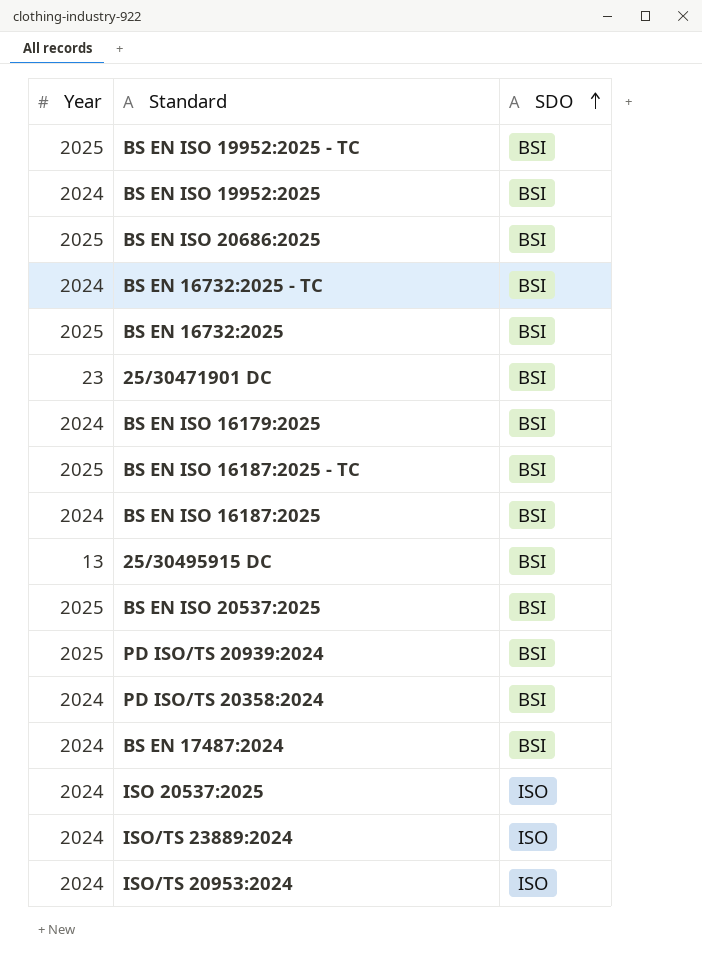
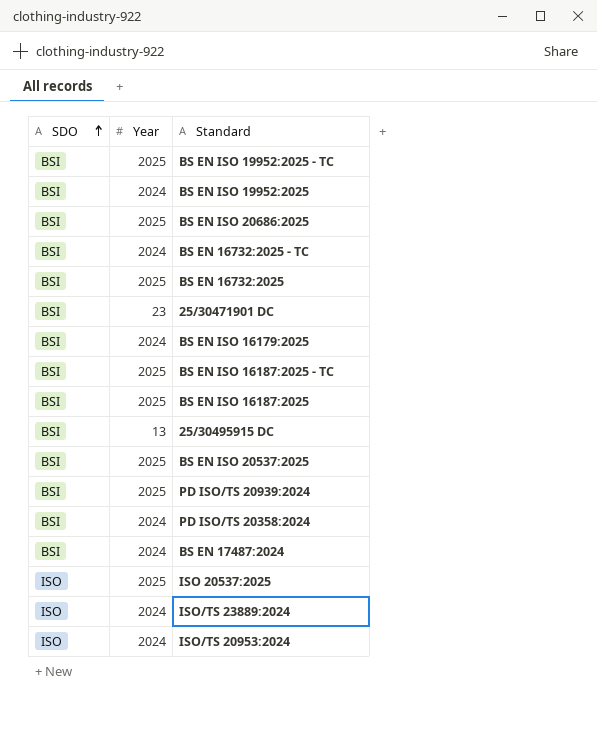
column SDO | position: 3 -> 1
BS EN ISO 16187:2025 | Year: 2024 -> 2025
ISO 20537:2025 | Year: 2024 -> 2025

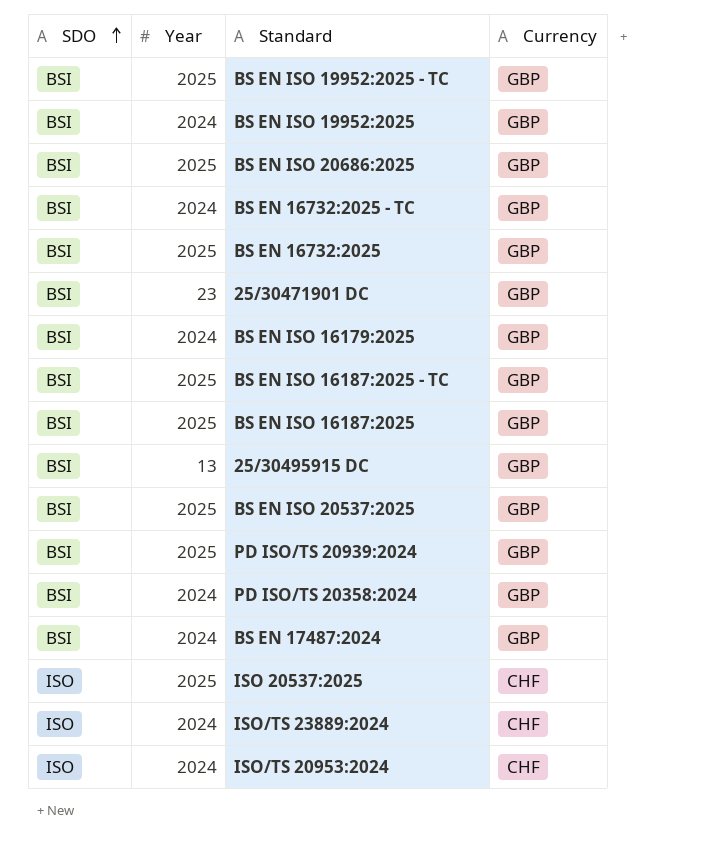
column Currency | position: none -> 4

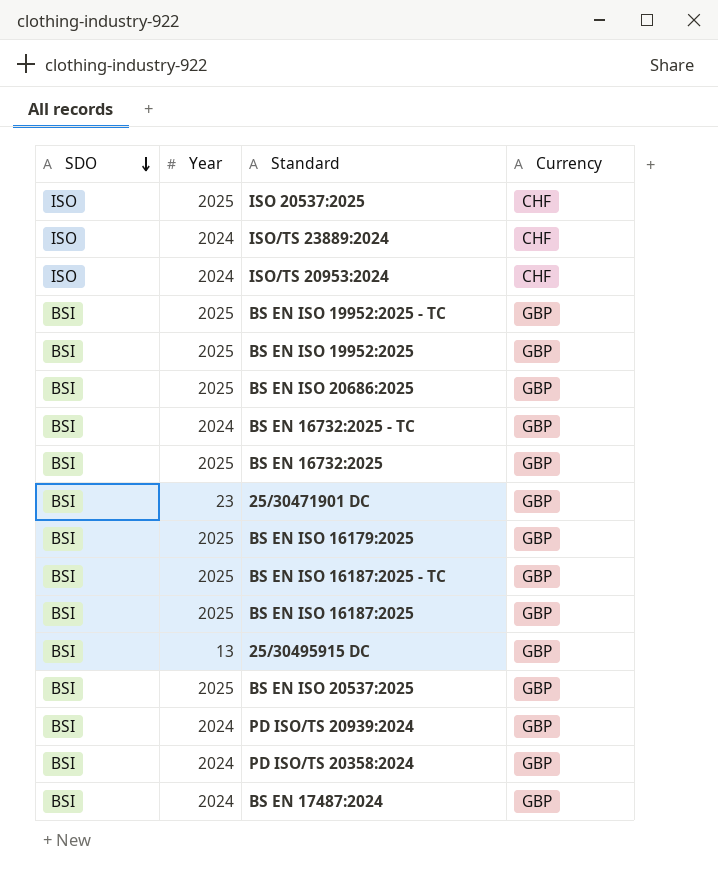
row order: SDO ascending -> SDO descending
BS EN ISO 19952:2025 | Year: 2024 -> 2025
BS EN ISO 16179:2025 | Year: 2024 -> 2025
PD ISO/TS 20939:2024 | Year: 2025 -> 2024

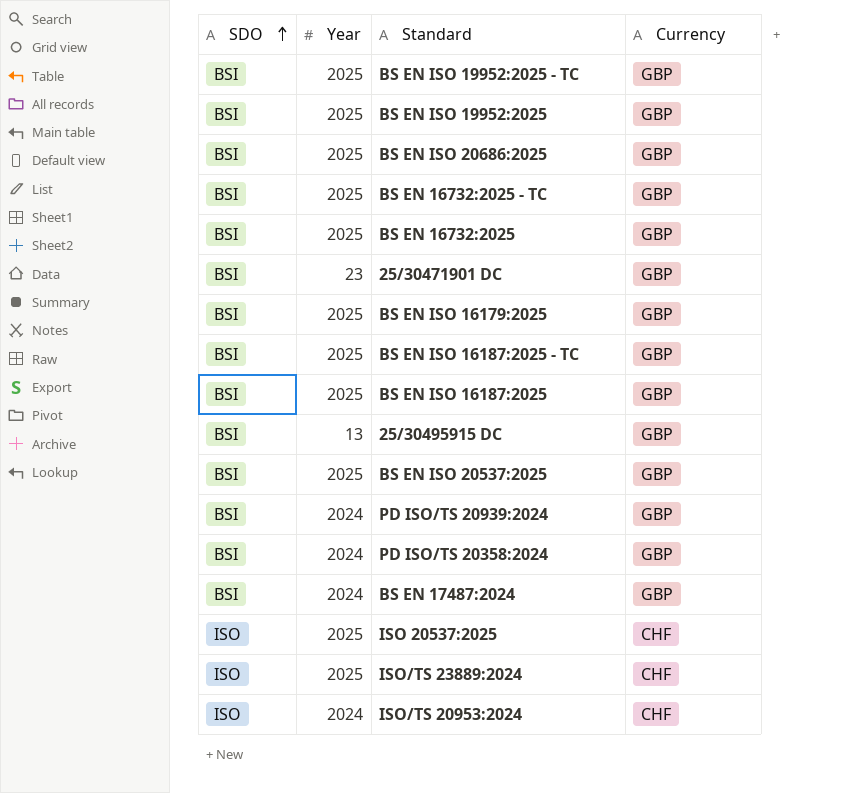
row order: SDO descending -> SDO ascending
BS EN 16732:2025 - TC | Year: 2024 -> 2025
ISO/TS 23889:2024 | Year: 2024 -> 2025

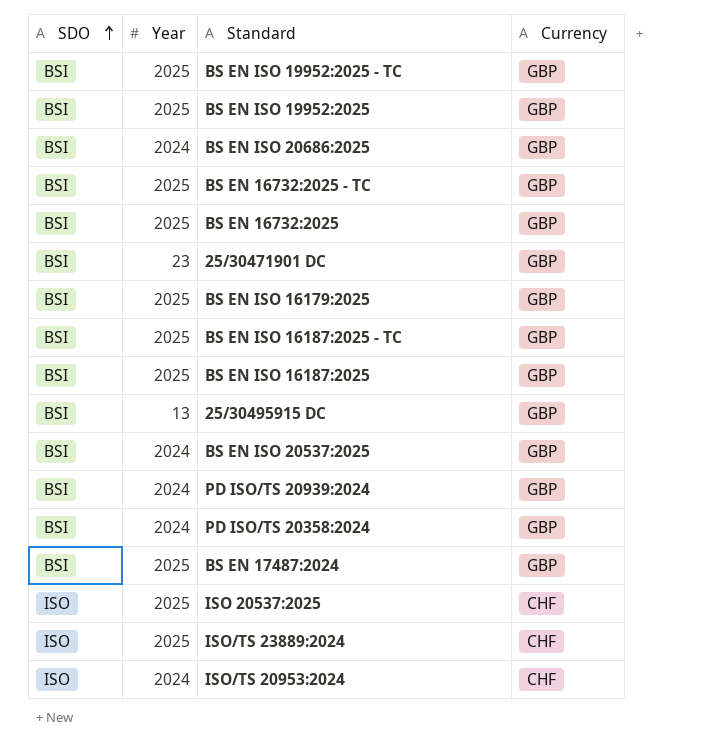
BS EN ISO 20686:2025 | Year: 2025 -> 2024
BS EN ISO 20537:2025 | Year: 2025 -> 2024
BS EN 17487:2024 | Year: 2024 -> 2025

